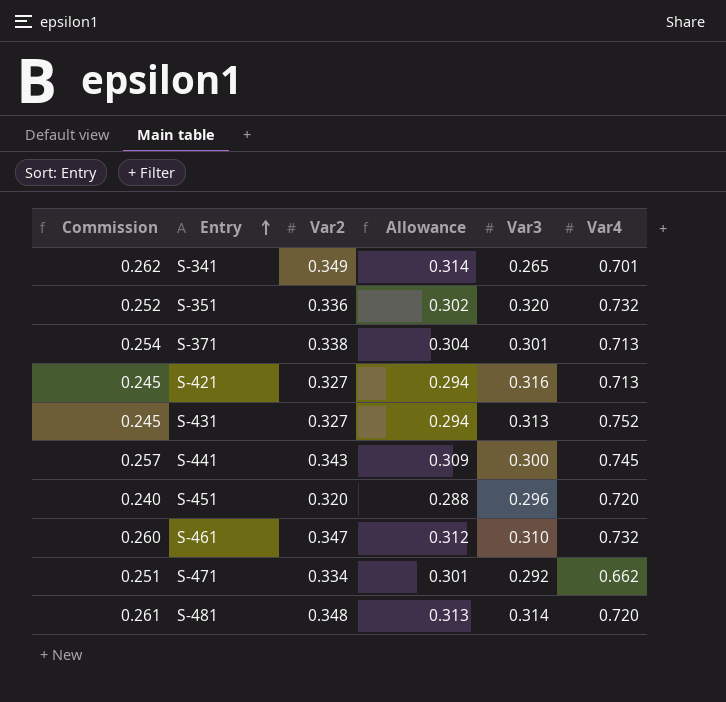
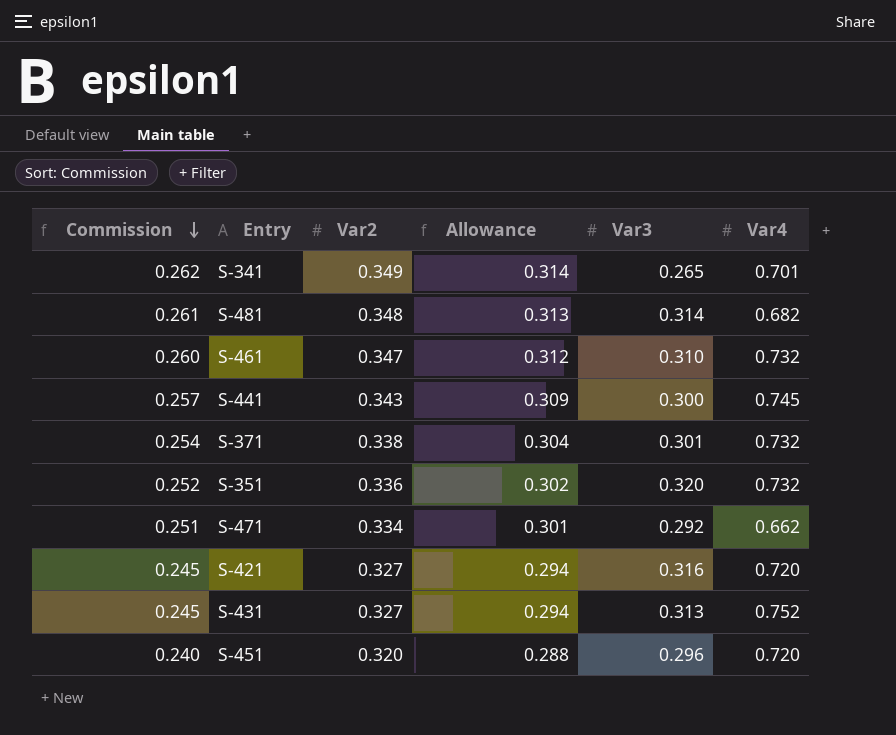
row order: Entry ascending -> Commission descending
S-481 | Var4: 0.720 -> 0.682
S-371 | Var4: 0.713 -> 0.732
S-421 | Var4: 0.713 -> 0.720

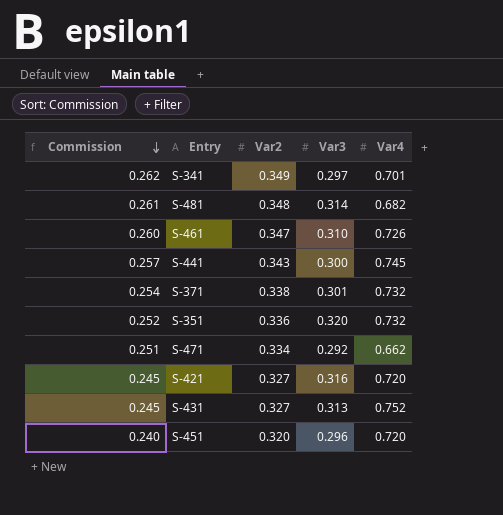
column Allowance | formula: [Var2] * 0.9 -> none
S-341 | Var3: 0.265 -> 0.297
S-461 | Var4: 0.732 -> 0.726

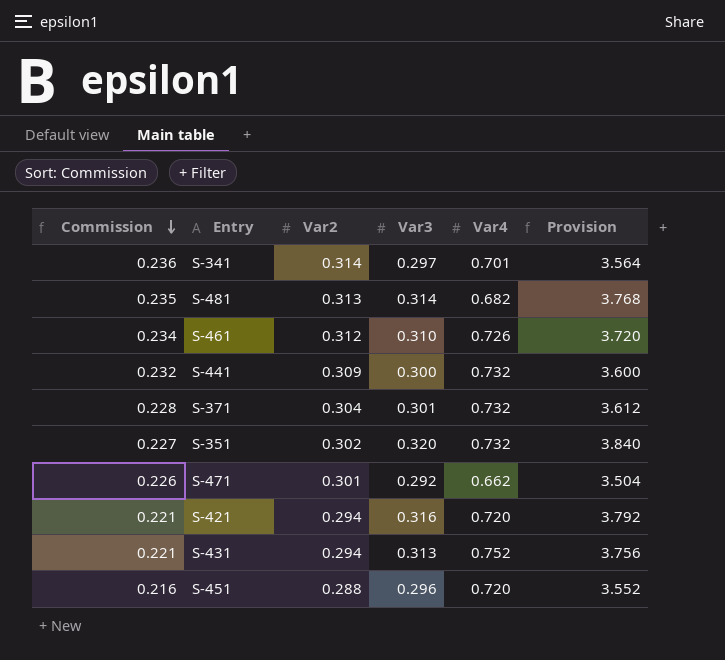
column Provision | formula: none -> [Var3] * 12
S-341 | Commission: 0.262 -> 0.236
S-341 | Var2: 0.349 -> 0.314
S-481 | Commission: 0.261 -> 0.235
S-481 | Var2: 0.348 -> 0.313
S-461 | Commission: 0.260 -> 0.234
S-461 | Var2: 0.347 -> 0.312
S-441 | Commission: 0.257 -> 0.232
S-441 | Var2: 0.343 -> 0.309
S-441 | Var4: 0.745 -> 0.732
S-371 | Commission: 0.254 -> 0.228
S-371 | Var2: 0.338 -> 0.304
S-351 | Commission: 0.252 -> 0.227
S-351 | Var2: 0.336 -> 0.302
S-471 | Commission: 0.251 -> 0.226
S-471 | Var2: 0.334 -> 0.301
S-421 | Commission: 0.245 -> 0.221
S-421 | Var2: 0.327 -> 0.294
S-431 | Commission: 0.245 -> 0.221
S-431 | Var2: 0.327 -> 0.294
S-451 | Commission: 0.240 -> 0.216
S-451 | Var2: 0.320 -> 0.288

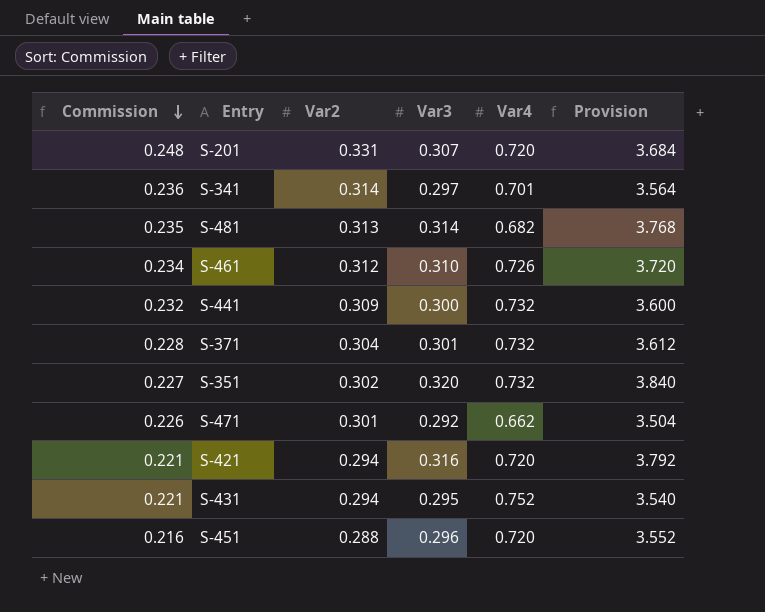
row S-201: none -> 0.248 | 0.331 | 0.307 | 0.720 | 3.684
S-431 | Var3: 0.313 -> 0.295
S-431 | Provision: 3.756 -> 3.540

